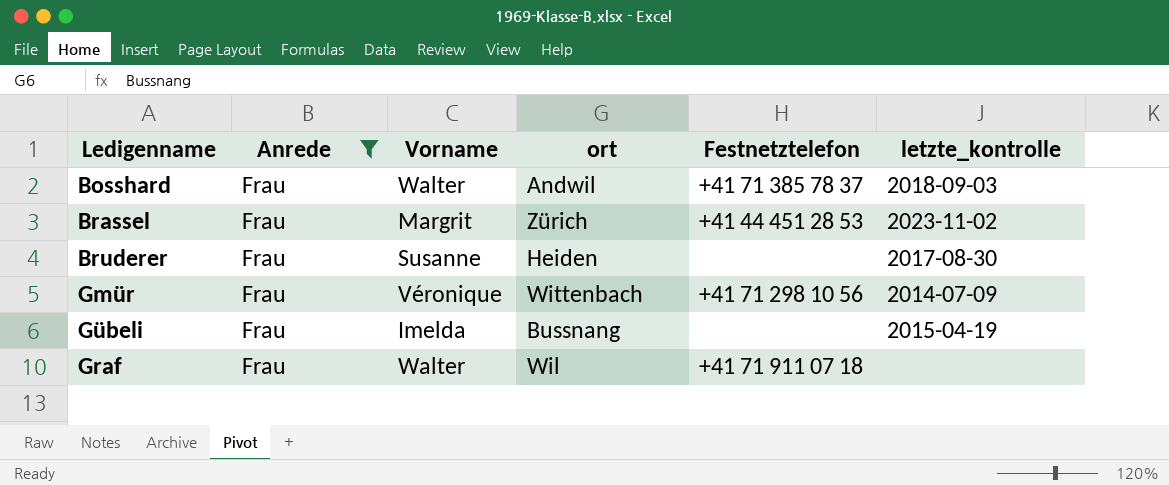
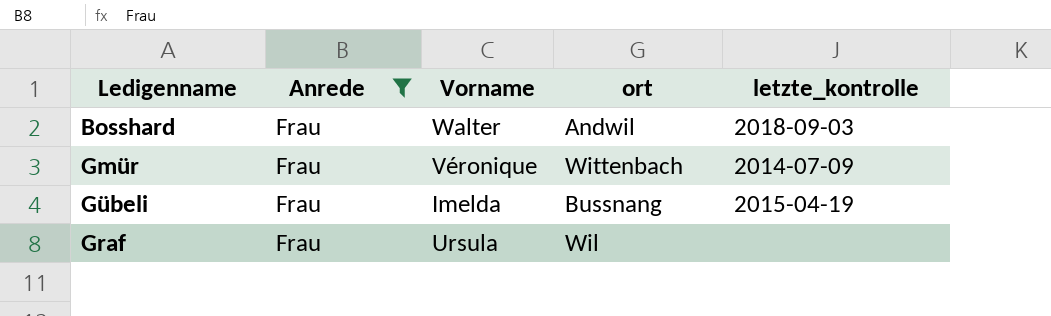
column Festnetztelefon | position: 5 -> none
row Brassel: Frau | Margrit | Zürich | +41 44 451 28 53 | 2023-11-02 -> none
row Bruderer: Frau | Susanne | Heiden | none | 2017-08-30 -> none
Graf | Vorname: Walter -> Ursula

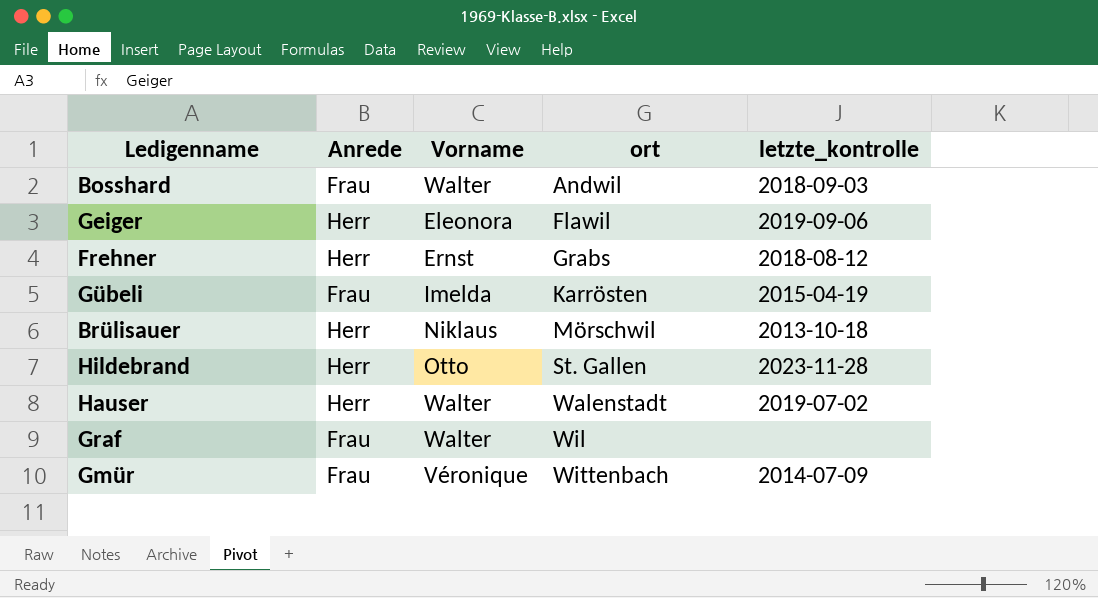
filter: Anrede = Frau -> none
row order: none -> ort ascending
Gübeli | ort: Bussnang -> Karrösten
Graf | Vorname: Ursula -> Walter

